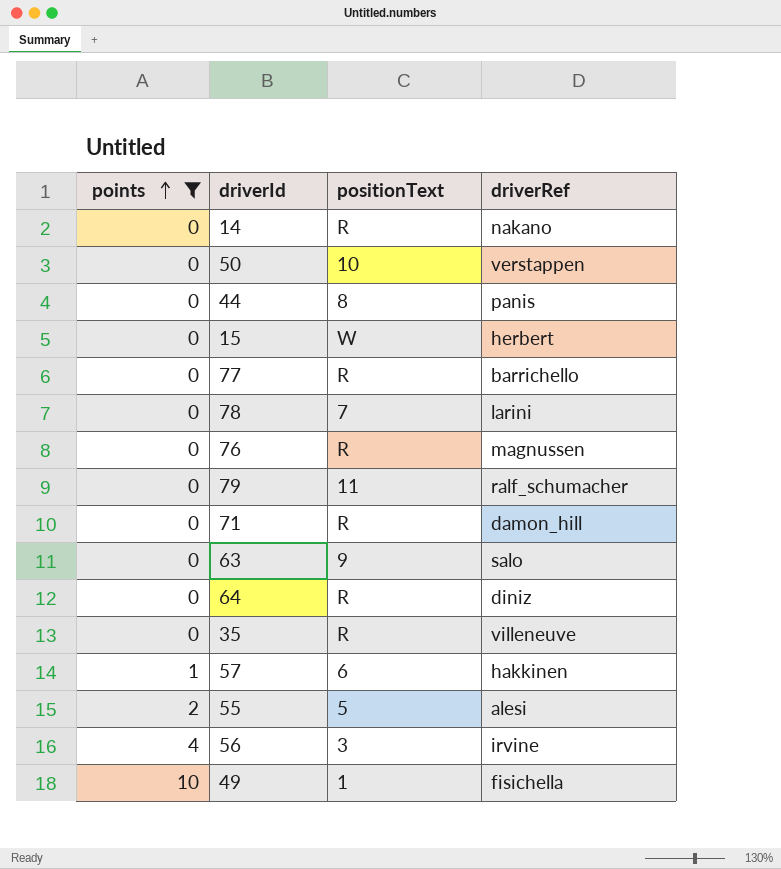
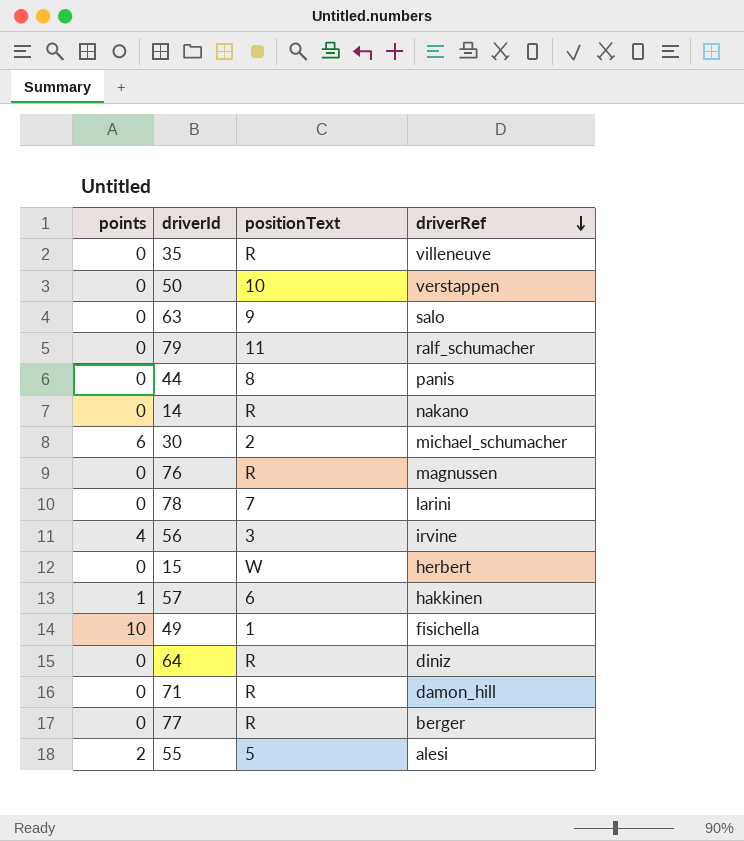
filter: points != 6 -> none
row order: points ascending -> driverRef descending
77 | driverRef: barrichello -> berger

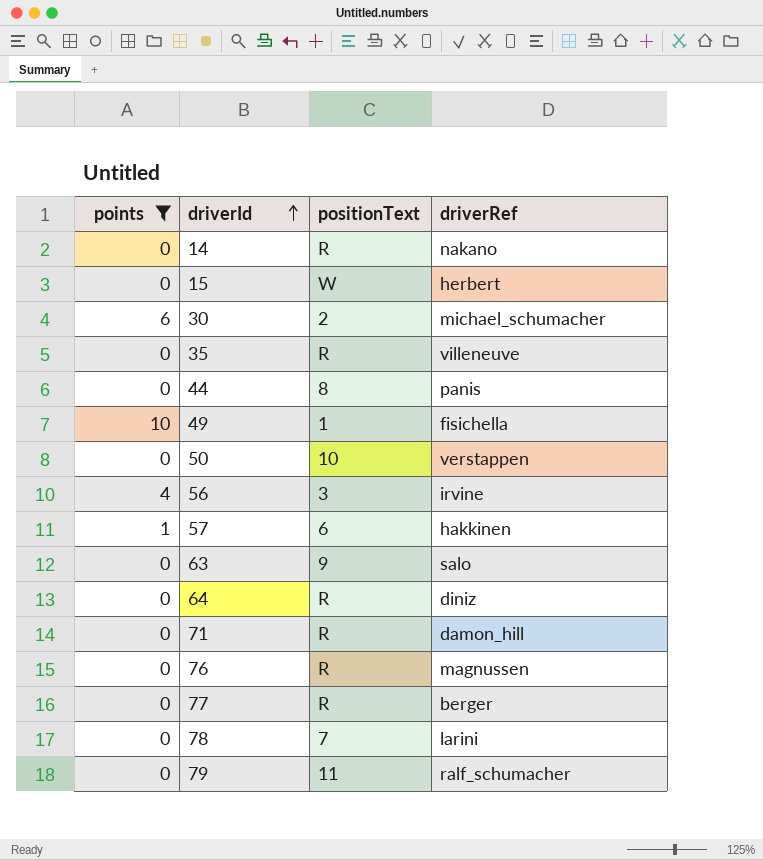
filter: none -> points != 2
row order: driverRef descending -> driverId ascending

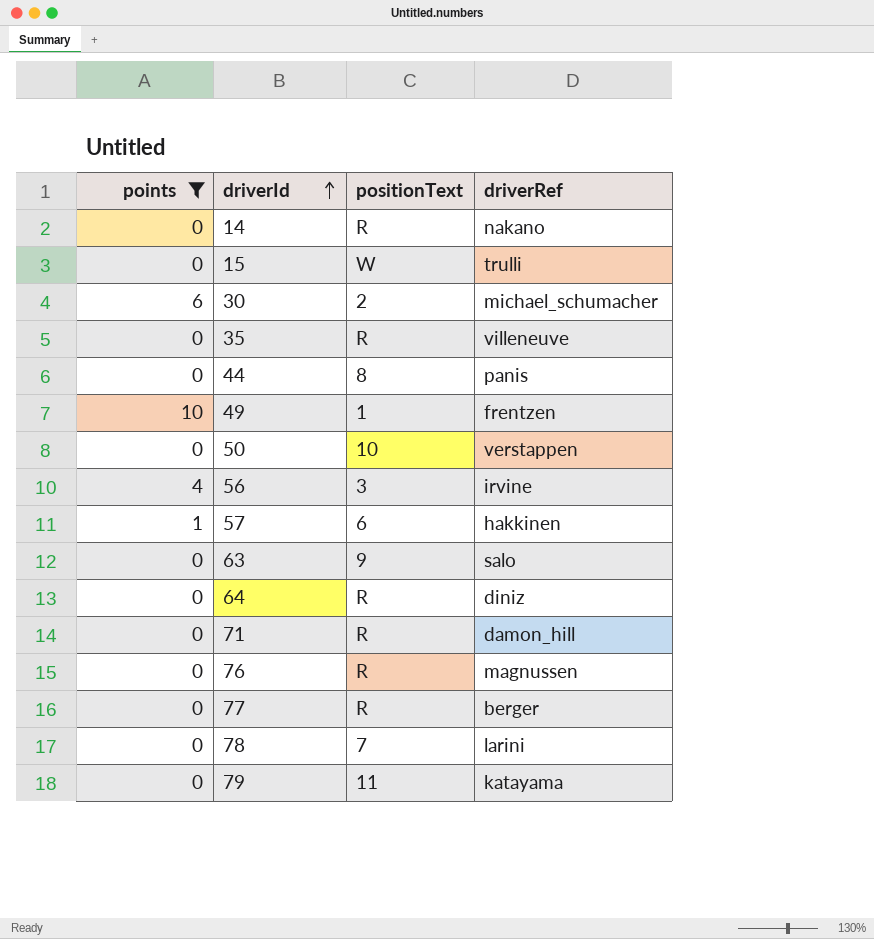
15 | driverRef: herbert -> trulli
49 | driverRef: fisichella -> frentzen
79 | driverRef: ralf_schumacher -> katayama

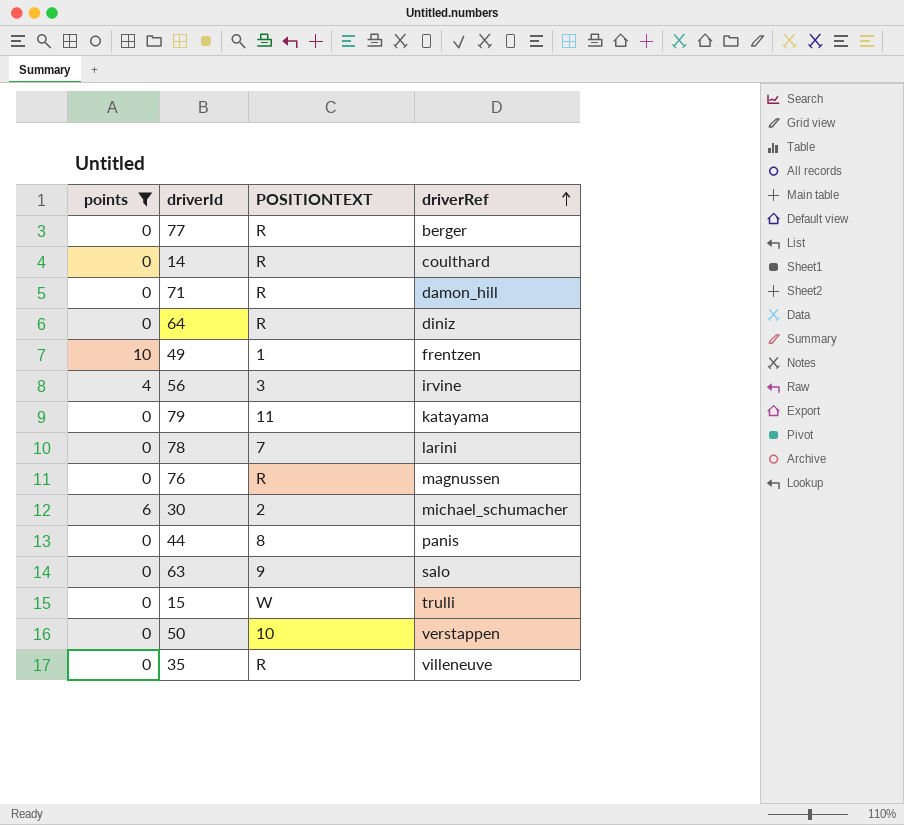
row order: driverId ascending -> driverRef ascending
column name: positionText -> POSITIONTEXT
row 57: 1 | 6 | hakkinen -> none
14 | driverRef: nakano -> coulthard

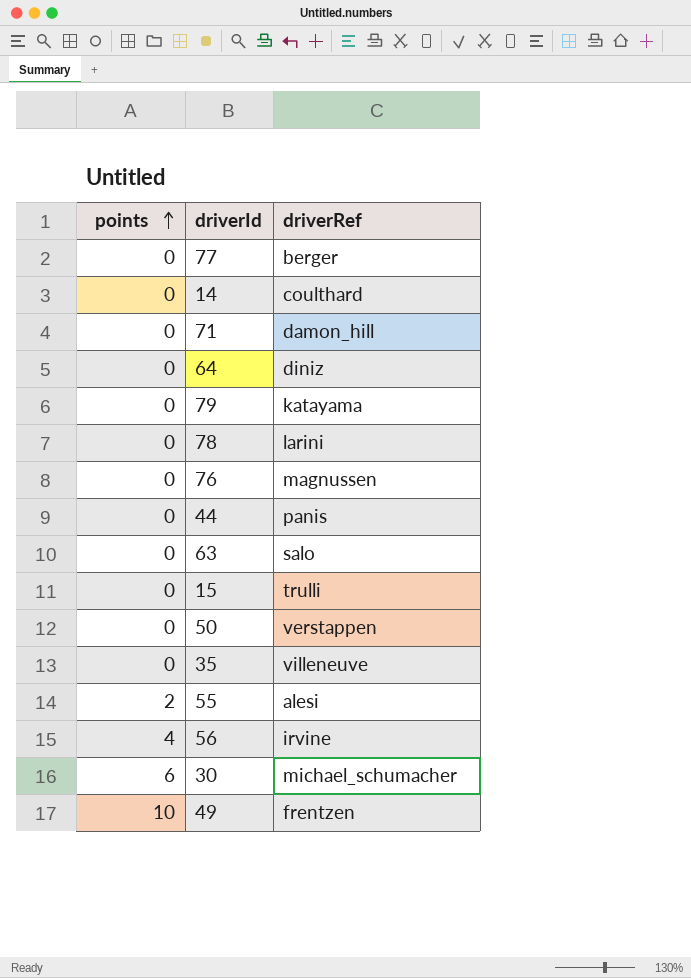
filter: points != 2 -> none
row order: driverRef ascending -> points ascending
column POSITIONTEXT | position: 3 -> none

